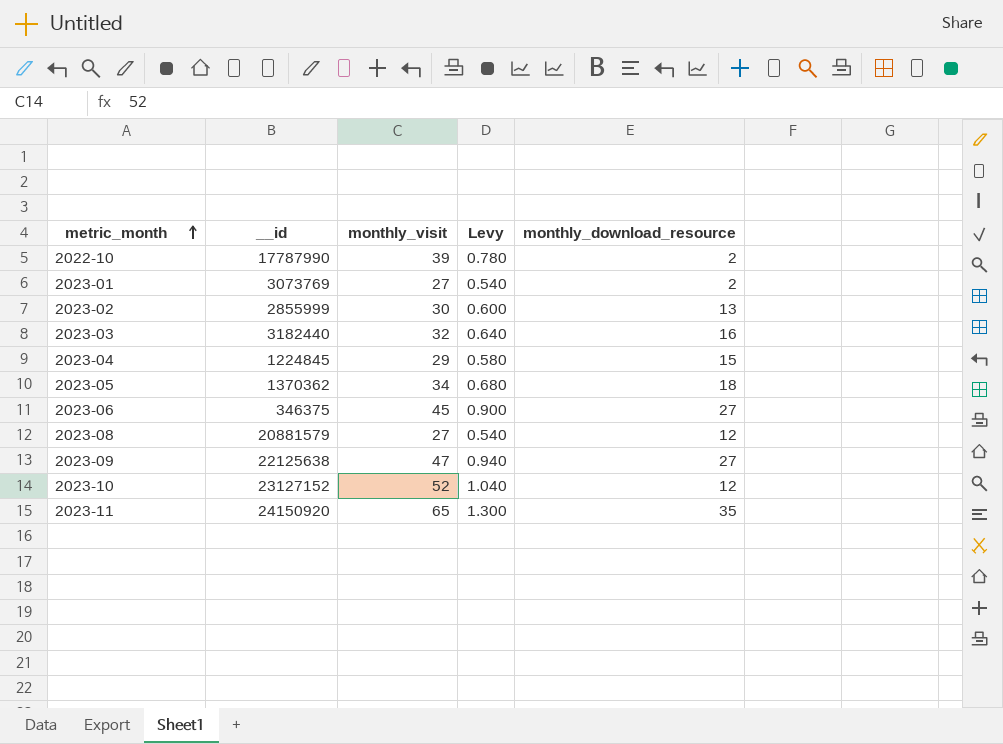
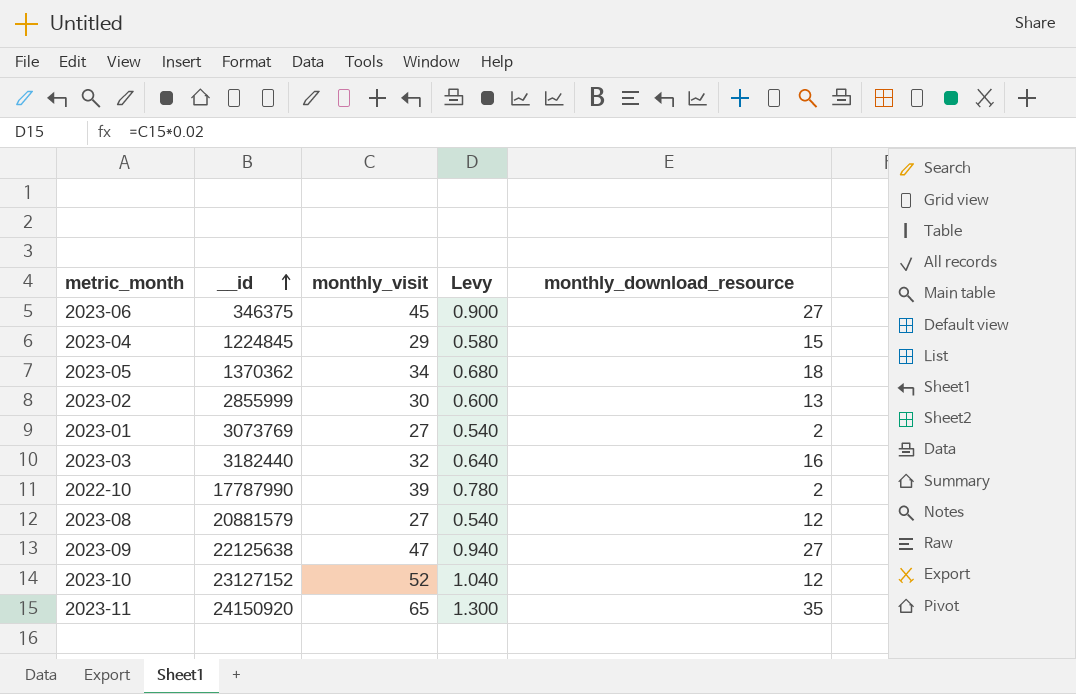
row order: metric_month ascending -> __id ascending

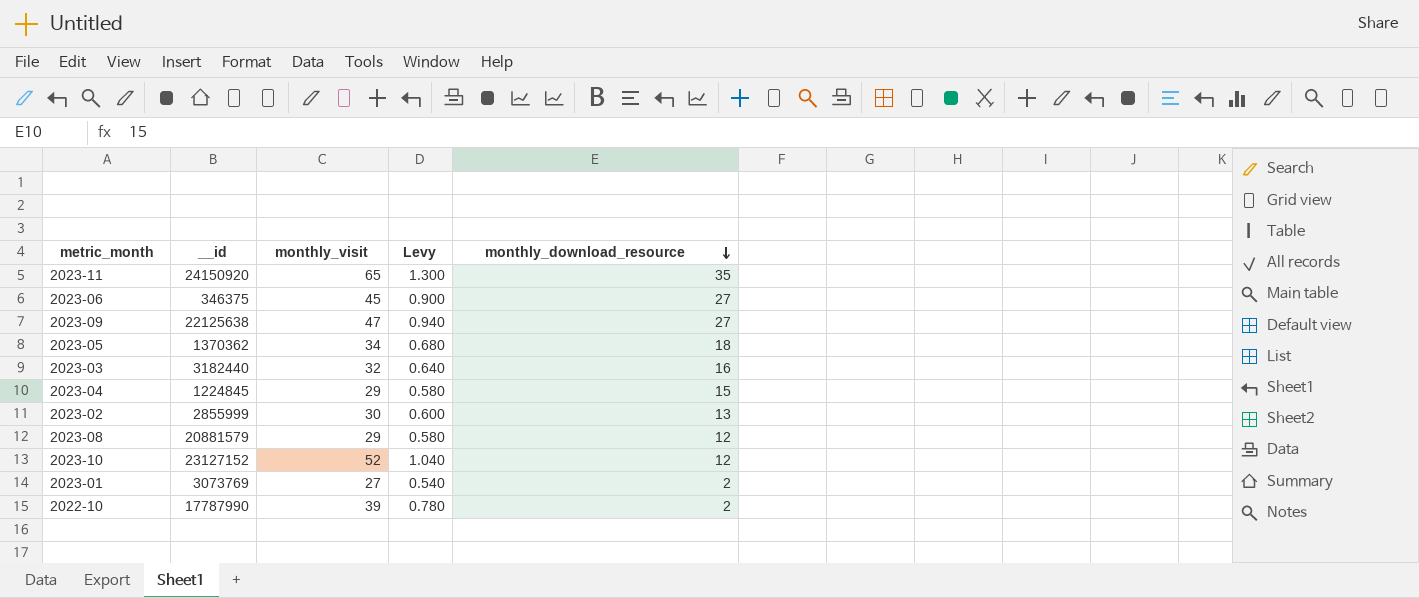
row order: __id ascending -> monthly_download_resource descending
2023-08 | monthly_visit: 27 -> 29
2023-08 | Levy: 0.540 -> 0.580

